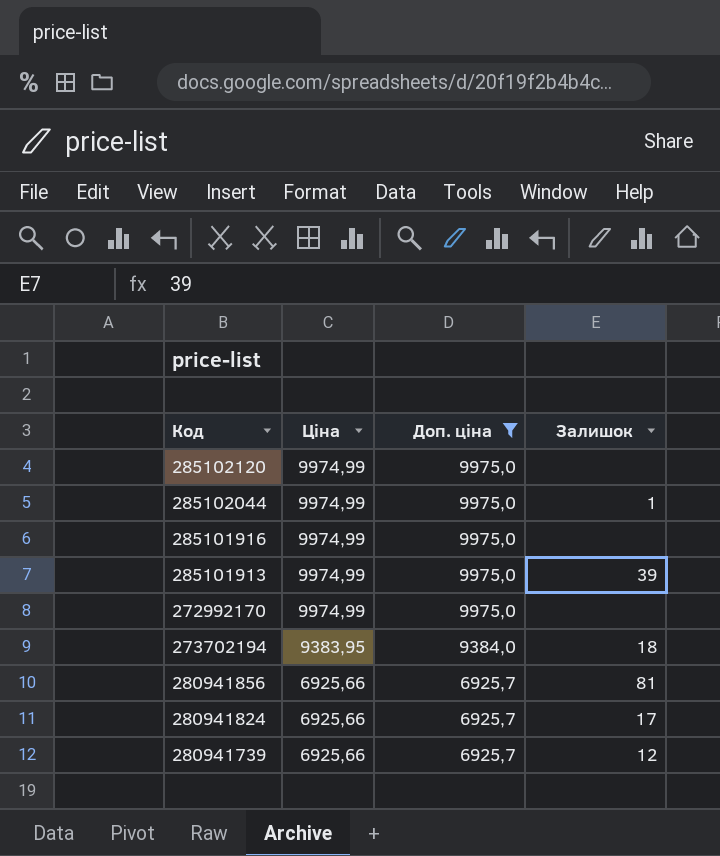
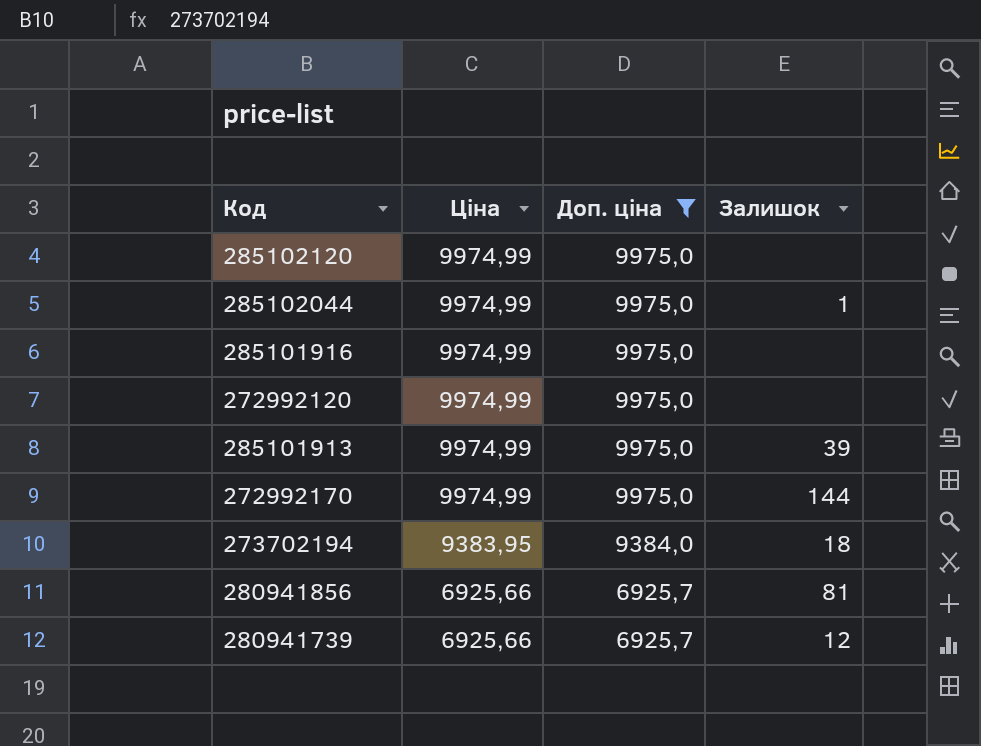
row 280941824: 6925,66 | 6925,7 | 17 -> none
row 272992120: none -> 9974,99 | 9975,0 | none
272992170 | Залишок: none -> 144

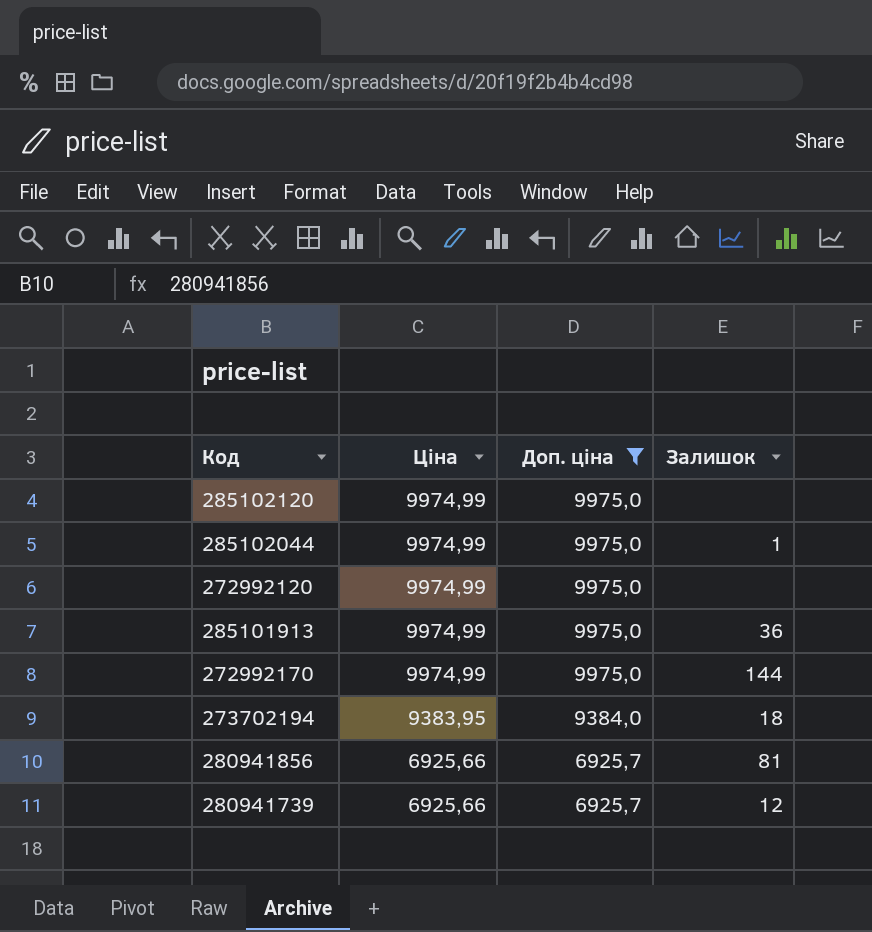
row 285101916: 9974,99 | 9975,0 | none -> none
285101913 | Залишок: 39 -> 36

